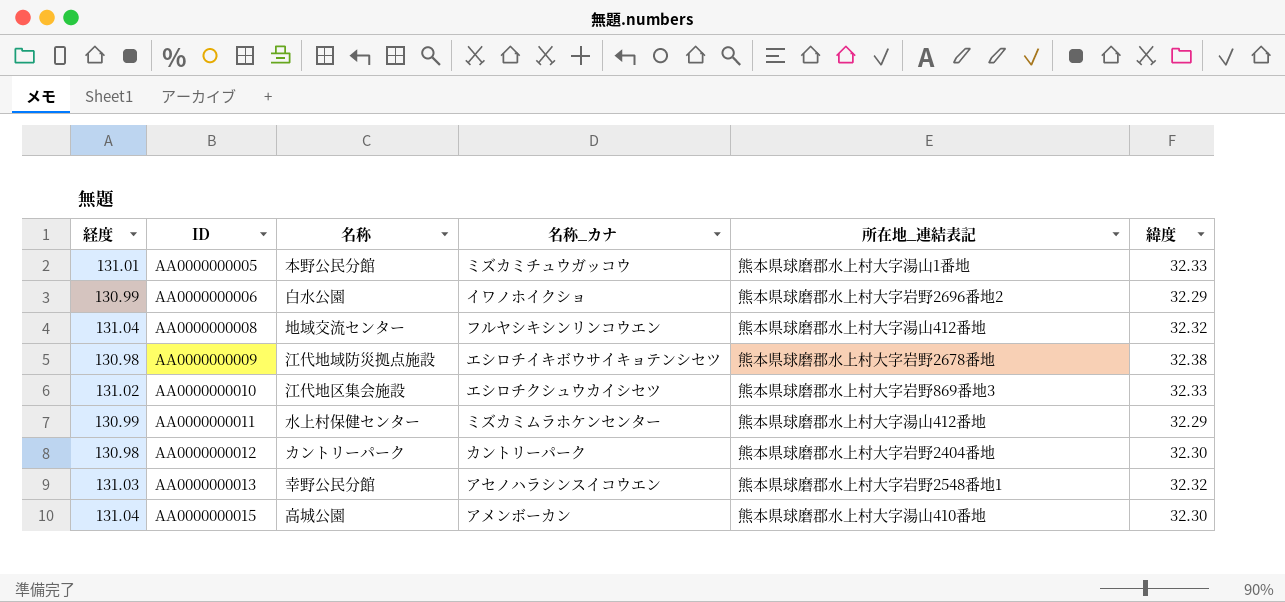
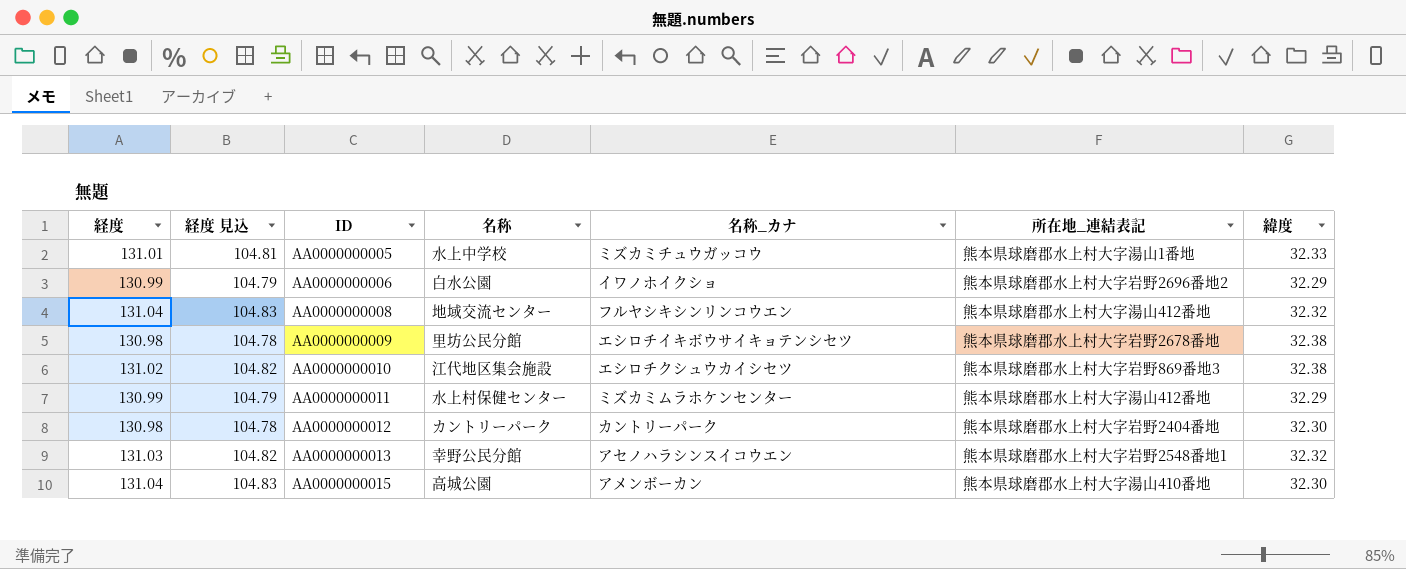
column 経度 見込 | formula: none -> [経度] * 0.8
AA0000000005 | 名称: 本野公民分館 -> 水上中学校
AA0000000009 | 名称: 江代地域防災拠点施設 -> 里坊公民分館
AA0000000010 | 緯度: 32.33 -> 32.38

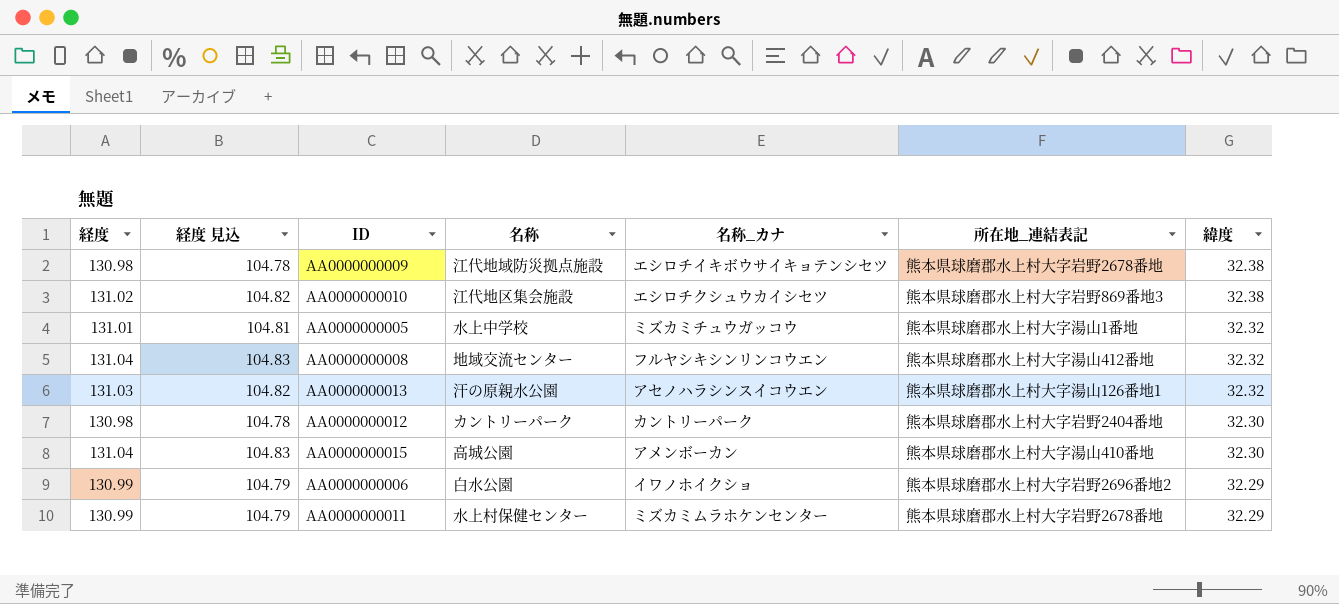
row order: ID ascending -> 緯度 descending
AA0000000009 | 名称: 里坊公民分館 -> 江代地域防災拠点施設
AA0000000005 | 緯度: 32.33 -> 32.32
AA0000000013 | 名称: 幸野公民分館 -> 汗の原親水公園
AA0000000013 | 所在地_連結表記: 熊本県球磨郡水上村大字岩野2548番地1 -> 熊本県球磨郡水上村大字湯山126番地1
AA0000000011 | 所在地_連結表記: 熊本県球磨郡水上村大字湯山412番地 -> 熊本県球磨郡水上村大字岩野2678番地

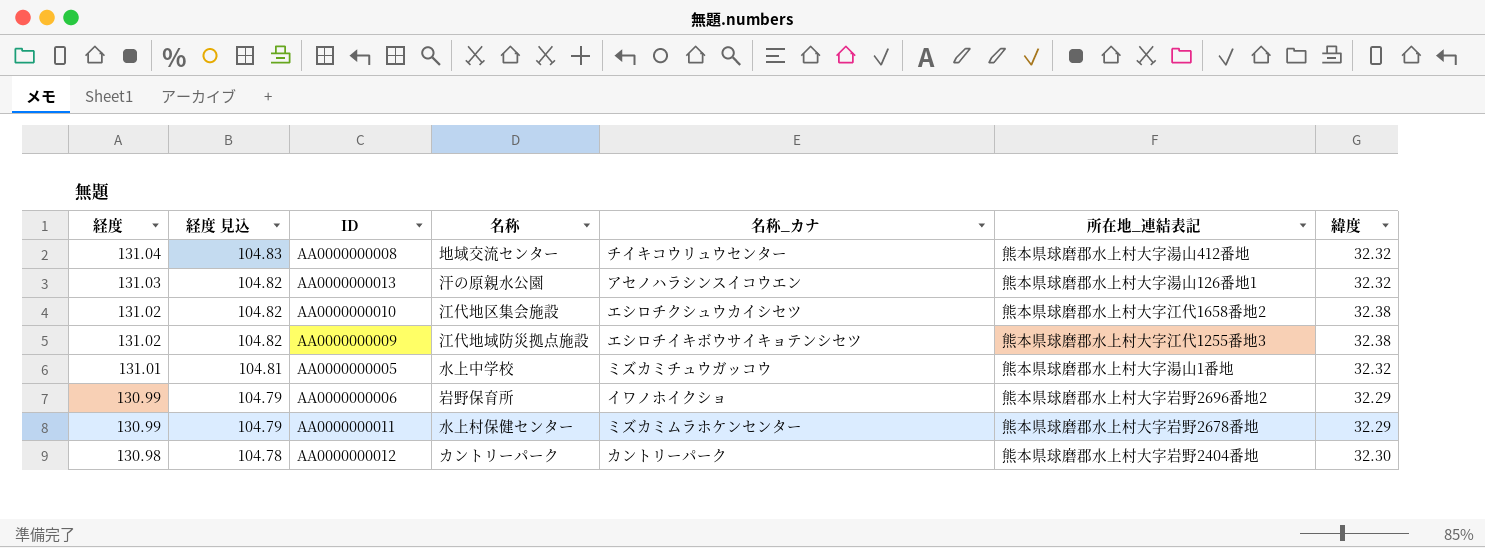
row order: 緯度 descending -> 経度 descending
row AA0000000015: 131.04 | 104.83 | 高城公園 | アメンボーカン | 熊本県球磨郡水上村大字湯山410番地 | 32.30 -> none
AA0000000008 | 名称_カナ: フルヤシキシンリンコウエン -> チイキコウリュウセンター
AA0000000010 | 所在地_連結表記: 熊本県球磨郡水上村大字岩野869番地3 -> 熊本県球磨郡水上村大字江代1658番地2
AA0000000009 | 経度: 130.98 -> 131.02
AA0000000009 | 経度 見込: 104.78 -> 104.82
AA0000000009 | 所在地_連結表記: 熊本県球磨郡水上村大字岩野2678番地 -> 熊本県球磨郡水上村大字江代1255番地3
AA0000000006 | 名称: 白水公園 -> 岩野保育所

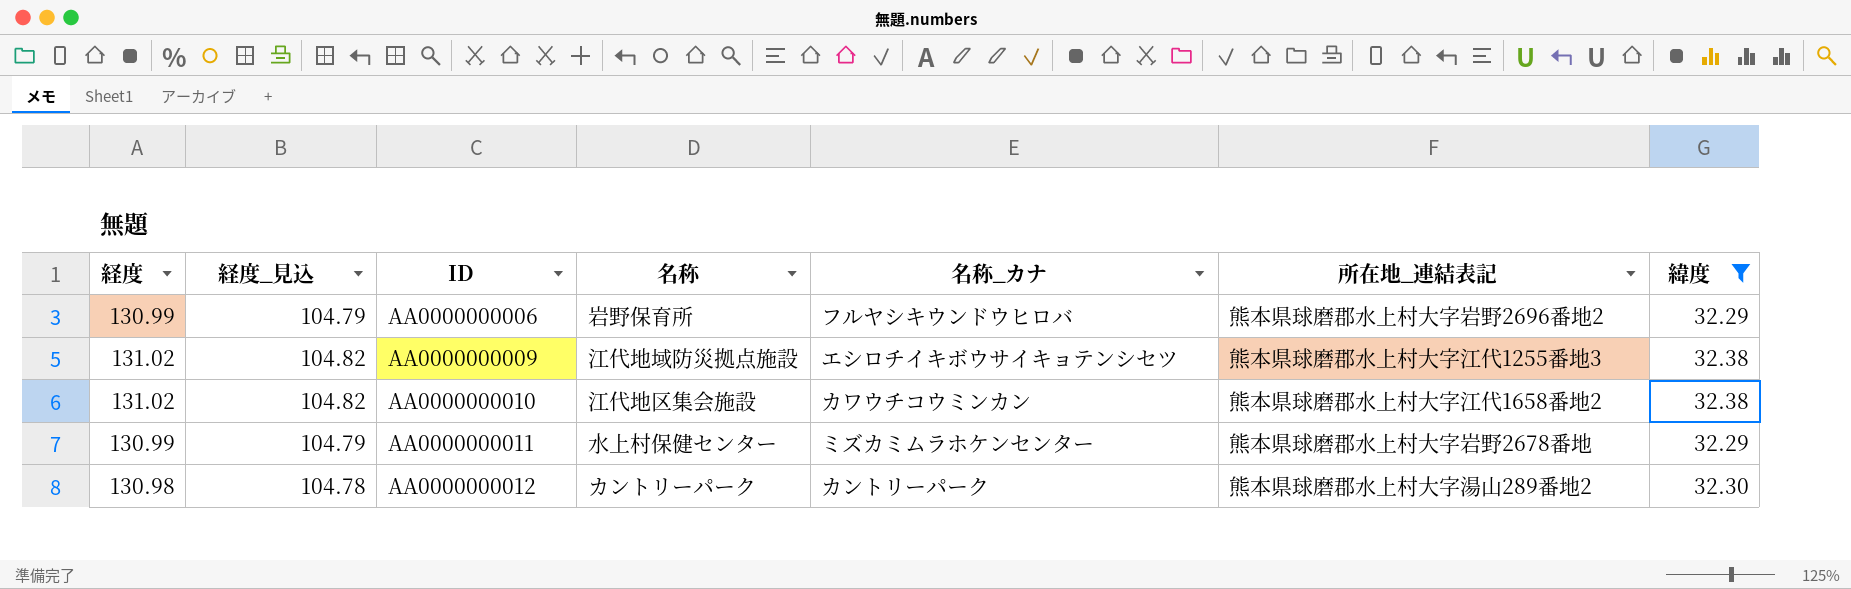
filter: none -> 緯度 != 32.32
row order: 経度 descending -> ID ascending
column name: 経度 見込 -> 経度_見込
AA0000000006 | 名称_カナ: イワノホイクショ -> フルヤシキウンドウヒロバ
AA0000000010 | 名称_カナ: エシロチクシュウカイシセツ -> カワウチコウミンカン
AA0000000012 | 所在地_連結表記: 熊本県球磨郡水上村大字岩野2404番地 -> 熊本県球磨郡水上村大字湯山289番地2

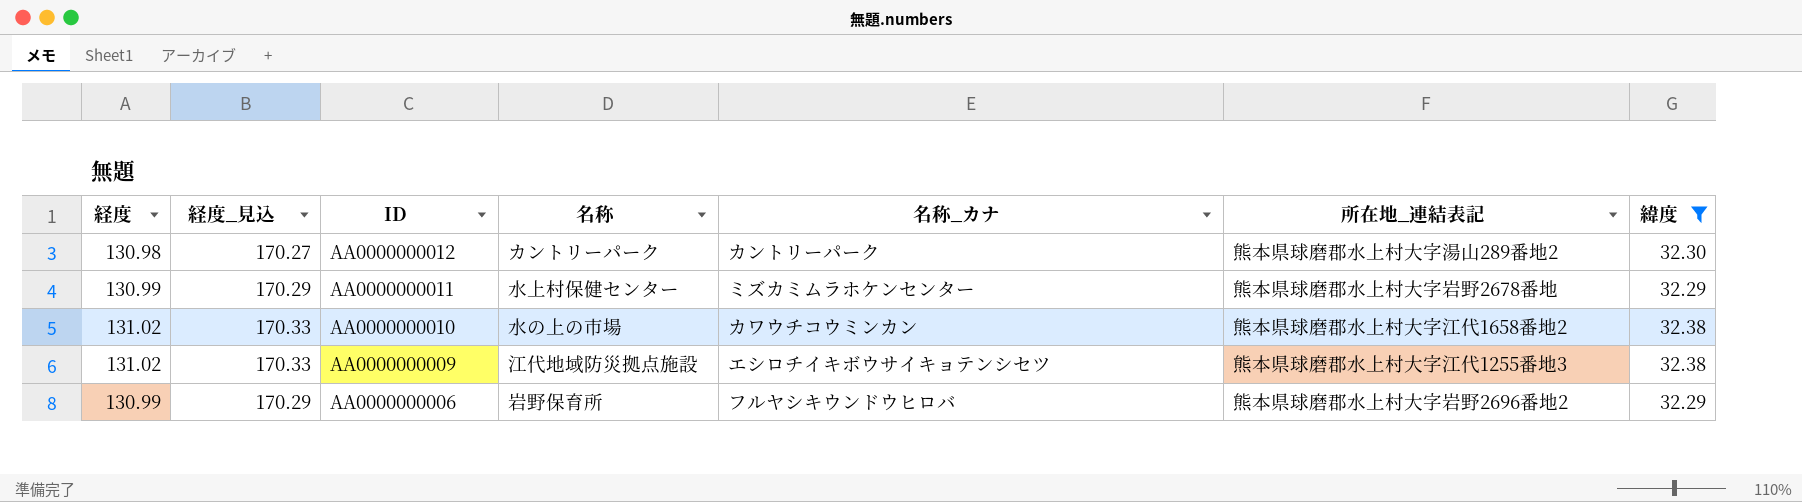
row order: ID ascending -> ID descending
column 経度_見込 | formula: [経度] * 0.8 -> [経度] * 1.3
AA0000000010 | 名称: 江代地区集会施設 -> 水の上の市場

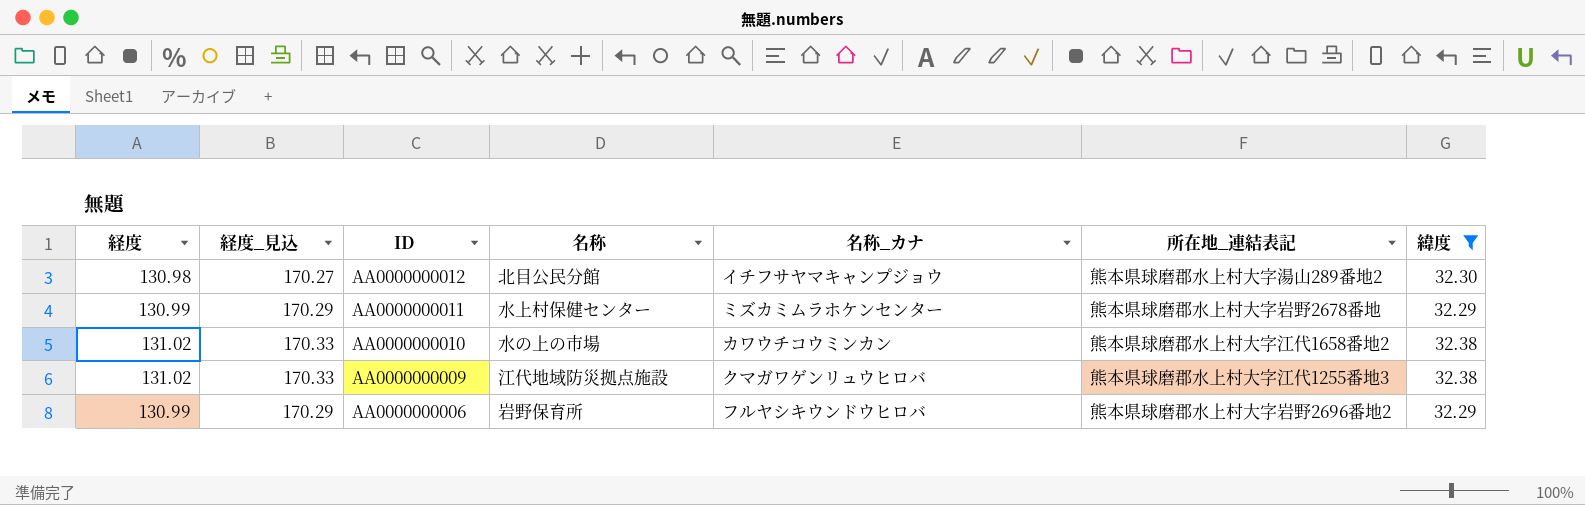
AA0000000012 | 名称: カントリーパーク -> 北目公民分館
AA0000000012 | 名称_カナ: カントリーパーク -> イチフサヤマキャンプジョウ
AA0000000009 | 名称_カナ: エシロチイキボウサイキョテンシセツ -> クマガワゲンリュウヒロバ

